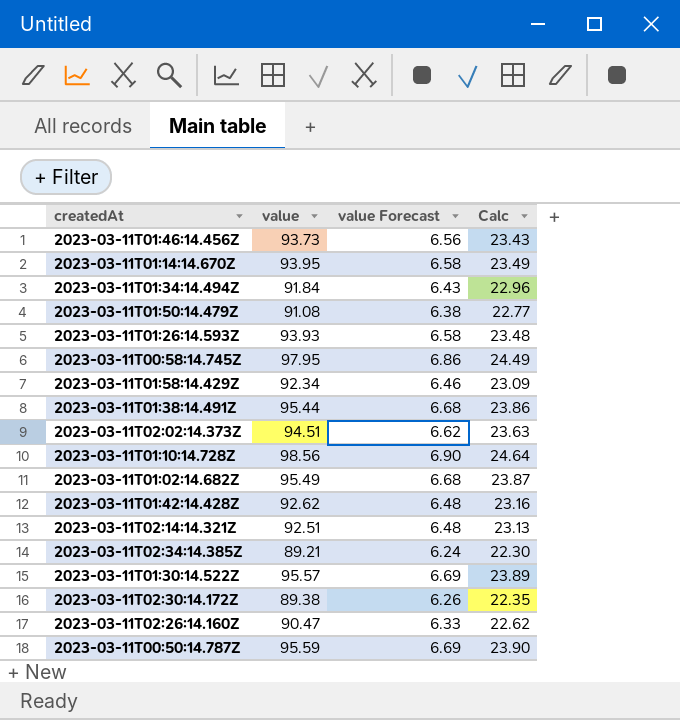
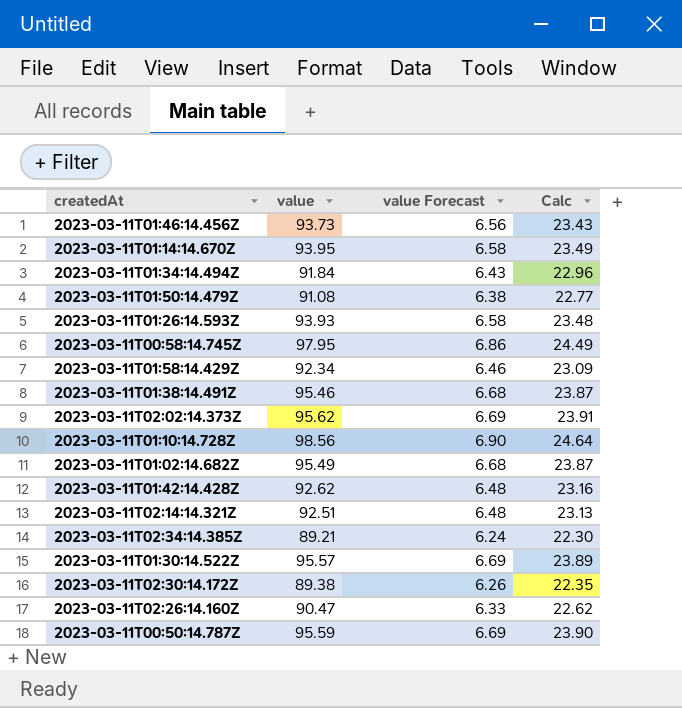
2023-03-11T01:38:14.491Z | value: 95.44 -> 95.46
2023-03-11T01:38:14.491Z | Calc: 23.86 -> 23.87
2023-03-11T02:02:14.373Z | value: 94.51 -> 95.62
2023-03-11T02:02:14.373Z | value Forecast: 6.62 -> 6.69
2023-03-11T02:02:14.373Z | Calc: 23.63 -> 23.91

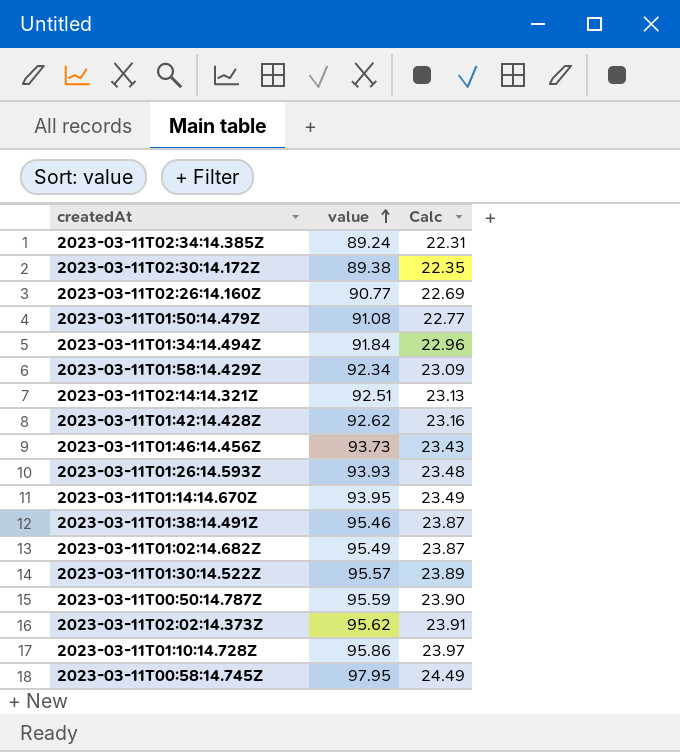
row order: none -> value ascending
column value Forecast | formula: [value] * 0.07 -> none
2023-03-11T02:34:14.385Z | value: 89.21 -> 89.24
2023-03-11T02:34:14.385Z | Calc: 22.30 -> 22.31
2023-03-11T02:26:14.160Z | value: 90.47 -> 90.77
2023-03-11T02:26:14.160Z | Calc: 22.62 -> 22.69
2023-03-11T01:10:14.728Z | value: 98.56 -> 95.86
2023-03-11T01:10:14.728Z | Calc: 24.64 -> 23.97

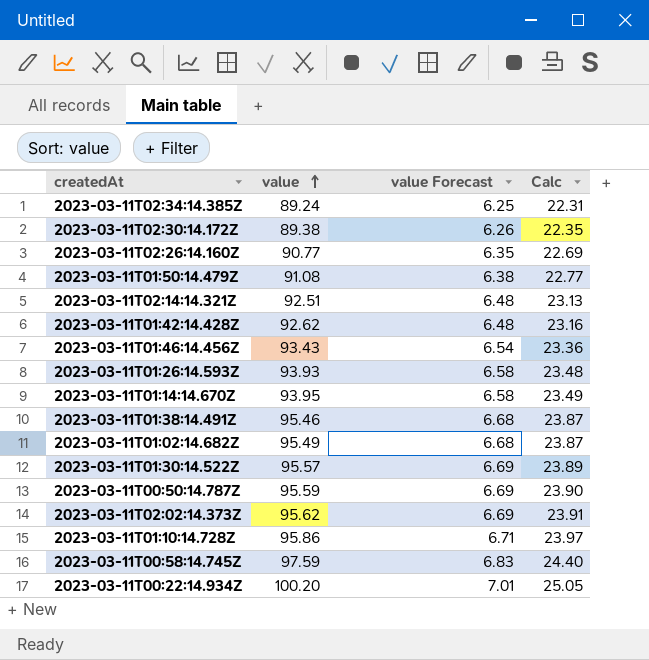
column value Forecast | formula: none -> [value] * 0.07
row 2023-03-11T01:34:14.494Z: 91.84 | 22.96 -> none
row 2023-03-11T01:58:14.429Z: 92.34 | 23.09 -> none
2023-03-11T01:46:14.456Z | value: 93.73 -> 93.43
2023-03-11T01:46:14.456Z | Calc: 23.43 -> 23.36
2023-03-11T00:58:14.745Z | value: 97.95 -> 97.59
2023-03-11T00:58:14.745Z | Calc: 24.49 -> 24.40
row 2023-03-11T00:22:14.934Z: none -> 100.20 | 7.01 | 25.05

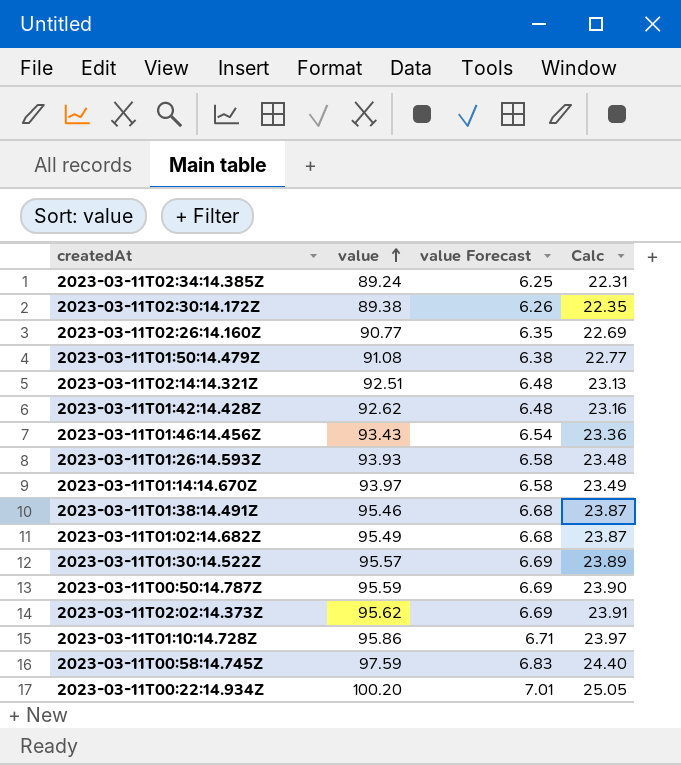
2023-03-11T01:14:14.670Z | value: 93.95 -> 93.97

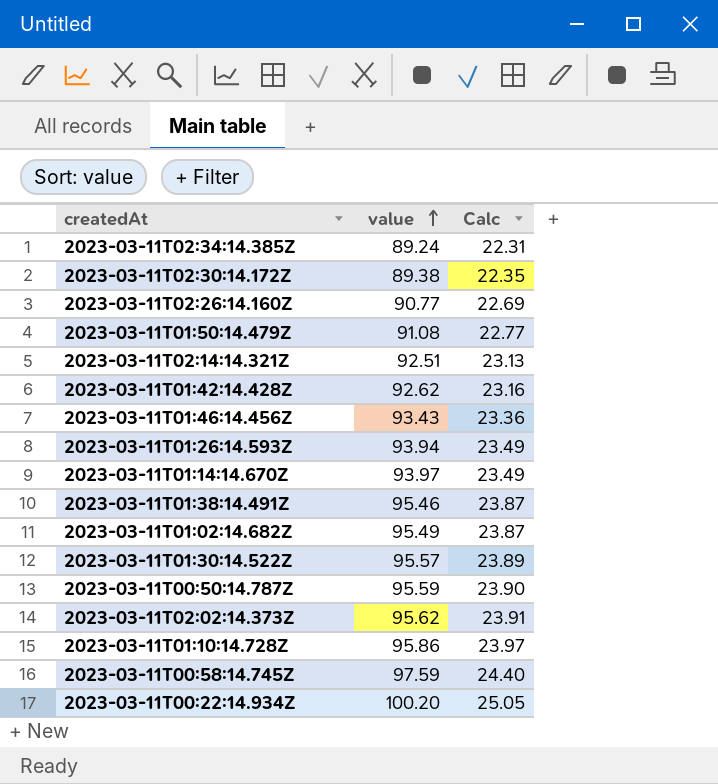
column value Forecast | formula: [value] * 0.07 -> none
2023-03-11T01:26:14.593Z | value: 93.93 -> 93.94
2023-03-11T01:26:14.593Z | Calc: 23.48 -> 23.49

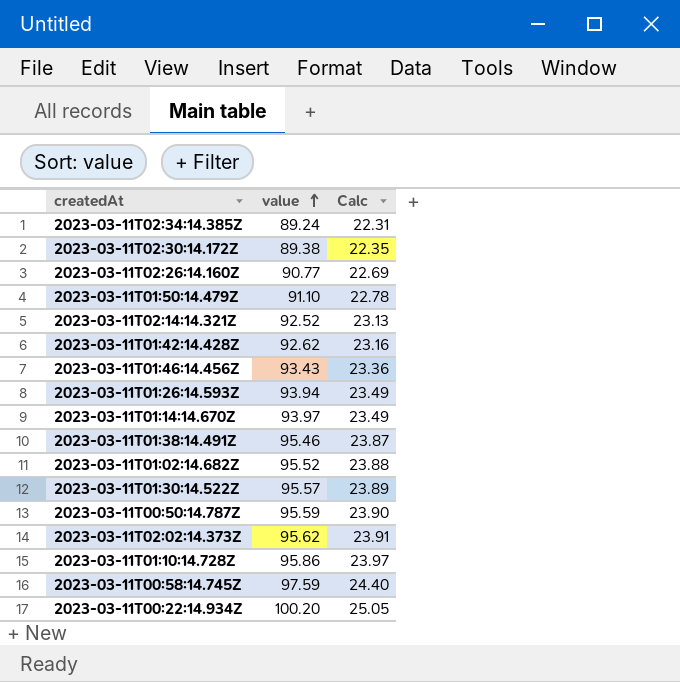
2023-03-11T01:50:14.479Z | value: 91.08 -> 91.10
2023-03-11T01:50:14.479Z | Calc: 22.77 -> 22.78
2023-03-11T02:14:14.321Z | value: 92.51 -> 92.52
2023-03-11T01:02:14.682Z | value: 95.49 -> 95.52
2023-03-11T01:02:14.682Z | Calc: 23.87 -> 23.88

